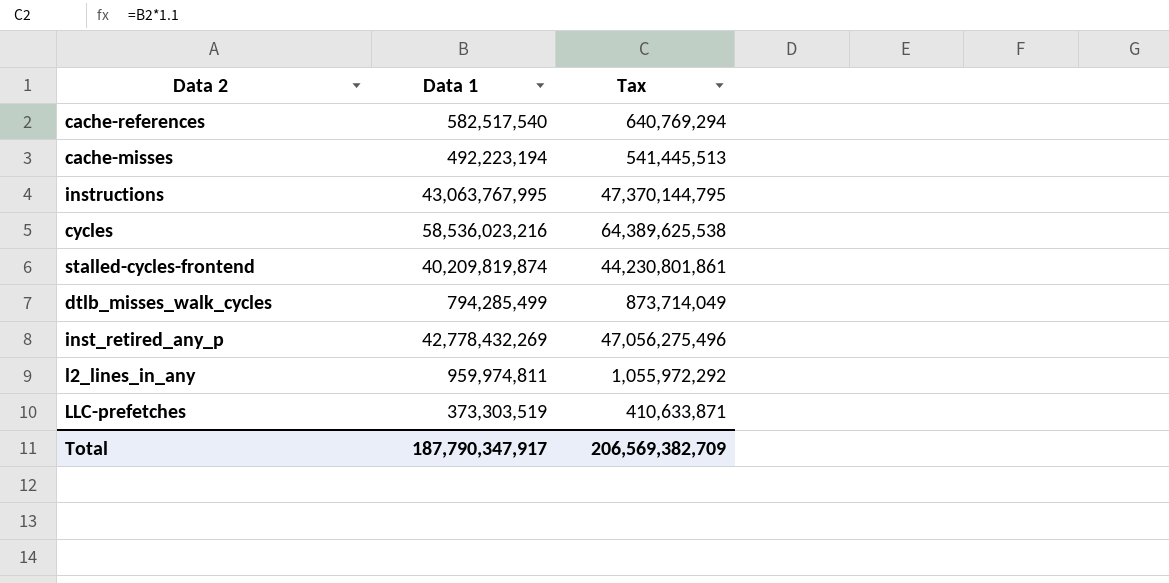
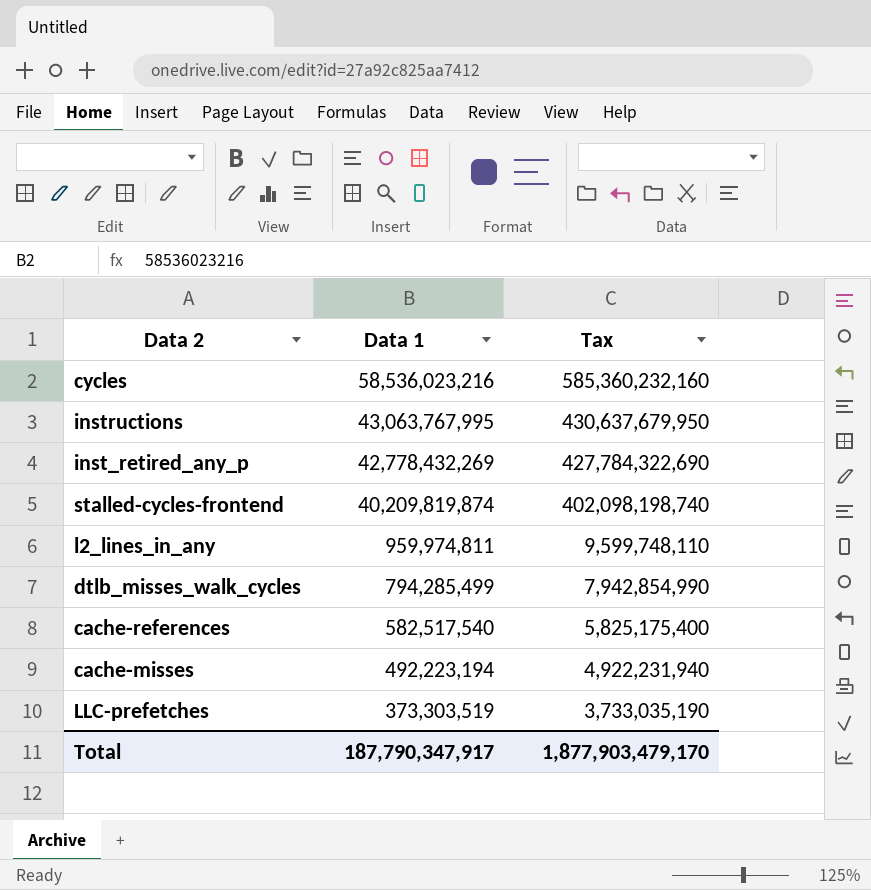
row order: none -> Data 1 descending
column Tax | formula: [Data 1] * 1.1 -> [Data 1] * 10
Total | Tax: 206,569,382,709 -> 1,877,903,479,170

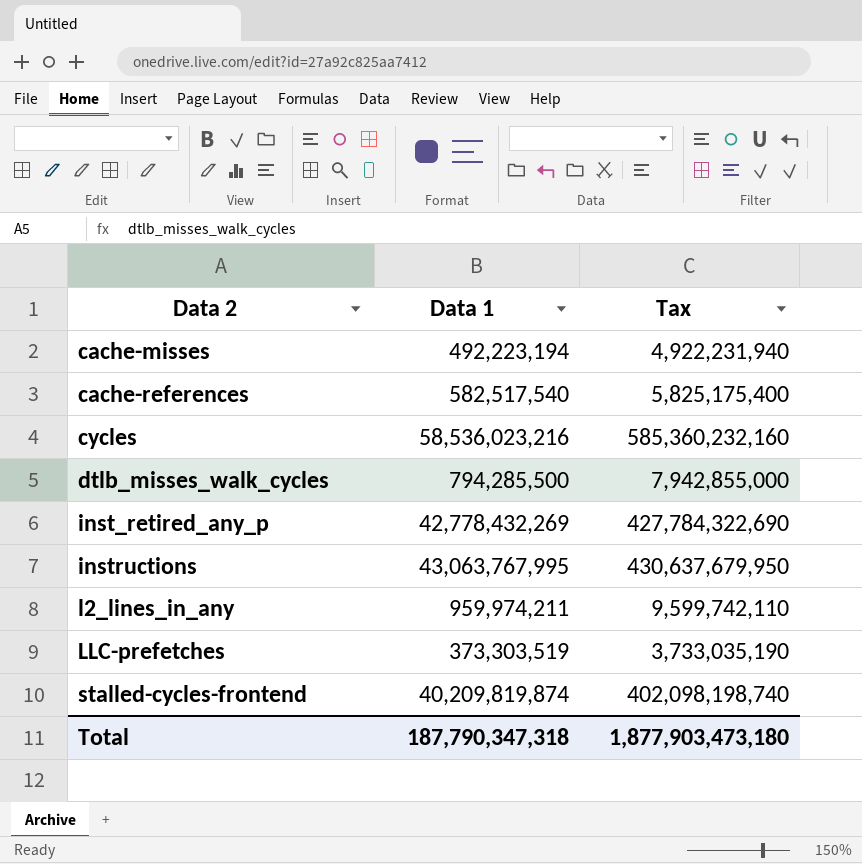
row order: Data 1 descending -> Data 2 ascending
dtlb_misses_walk_cycles | Data 1: 794,285,499 -> 794,285,500
dtlb_misses_walk_cycles | Tax: 7,942,854,990 -> 7,942,855,000
l2_lines_in_any | Data 1: 959,974,811 -> 959,974,211
l2_lines_in_any | Tax: 9,599,748,110 -> 9,599,742,110
Total | Data 1: 187,790,347,917 -> 187,790,347,318
Total | Tax: 1,877,903,479,170 -> 1,877,903,473,180

